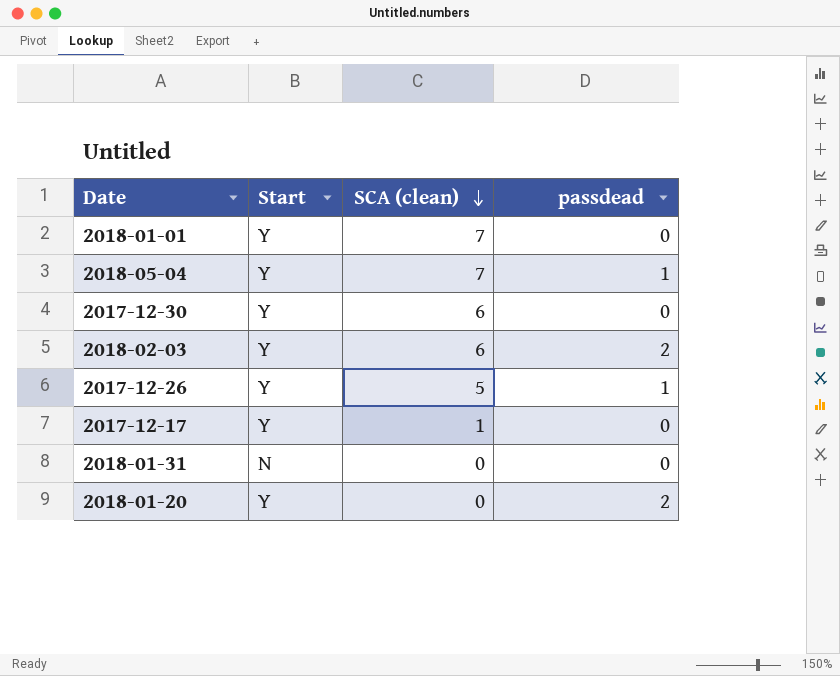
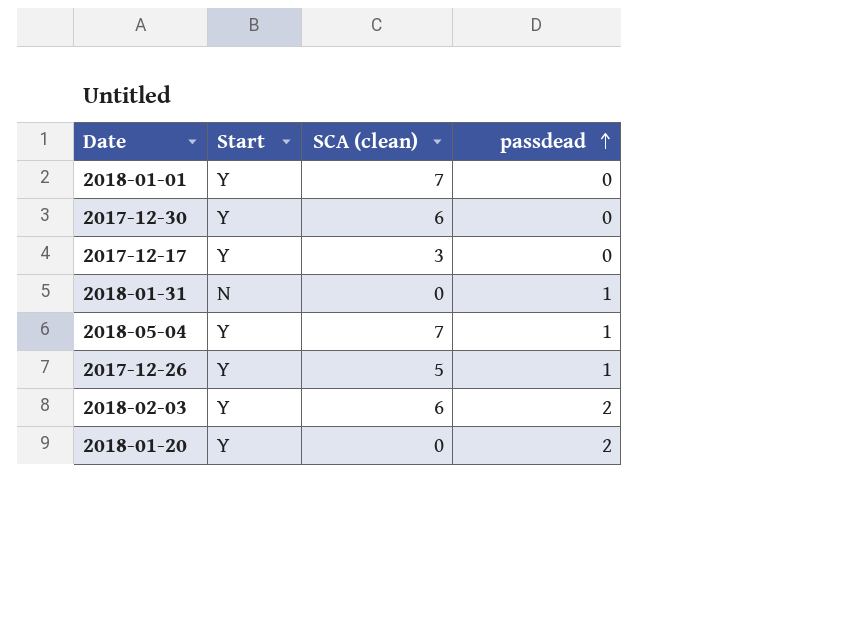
row order: SCA (clean) descending -> passdead ascending
2017-12-17 | SCA (clean): 1 -> 3
2018-01-31 | passdead: 0 -> 1

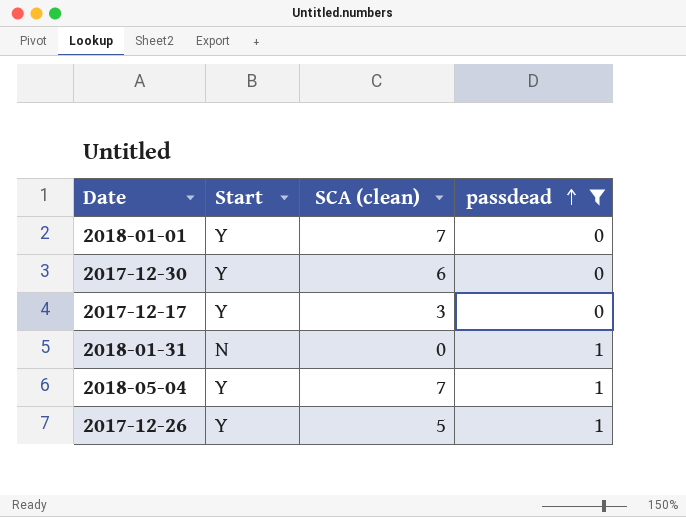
filter: none -> passdead != 2

